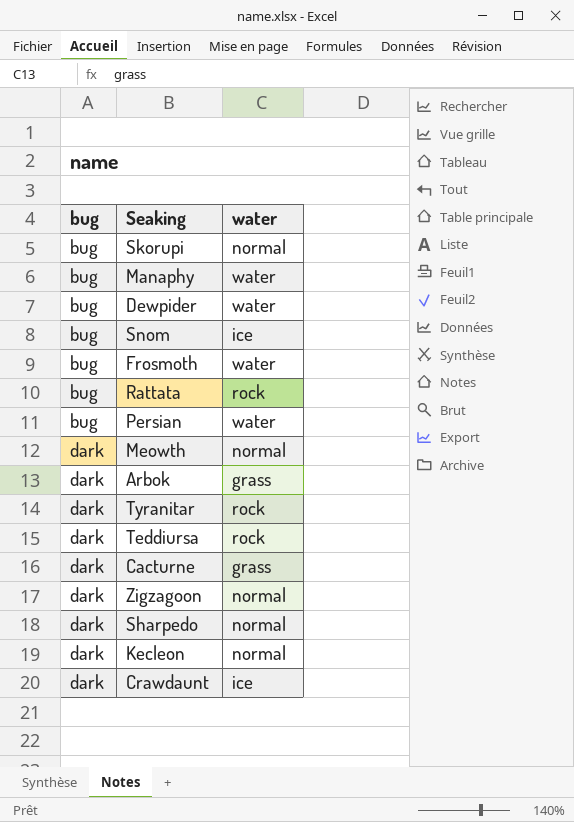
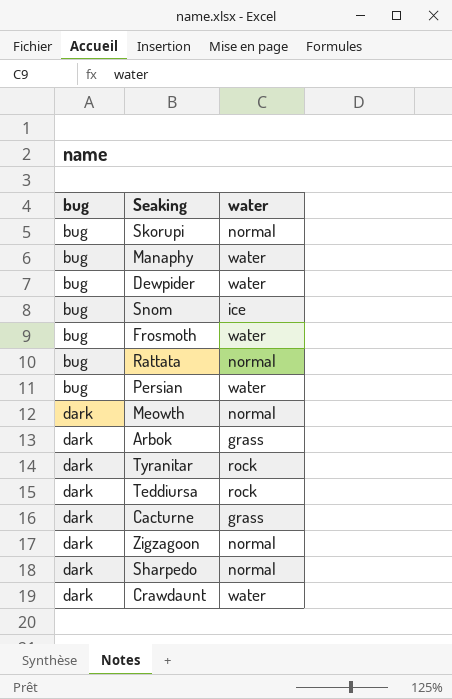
row Kecleon: dark | normal -> none
Rattata | water: rock -> normal
Crawdaunt | water: ice -> water

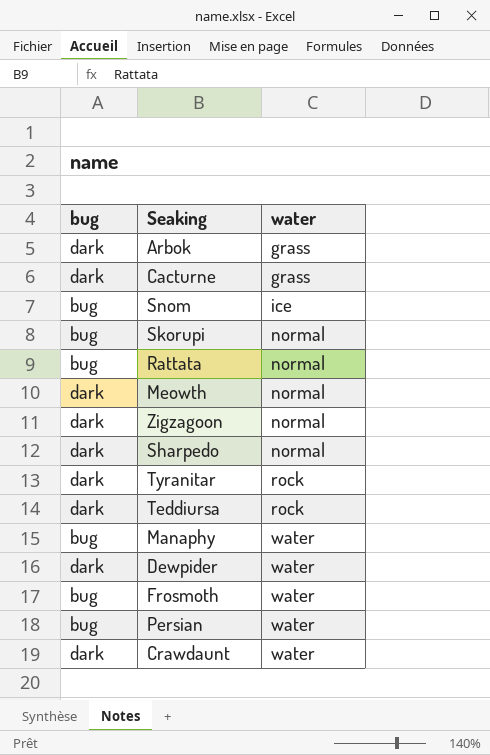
row order: bug ascending -> water ascending
Dewpider | bug: bug -> dark

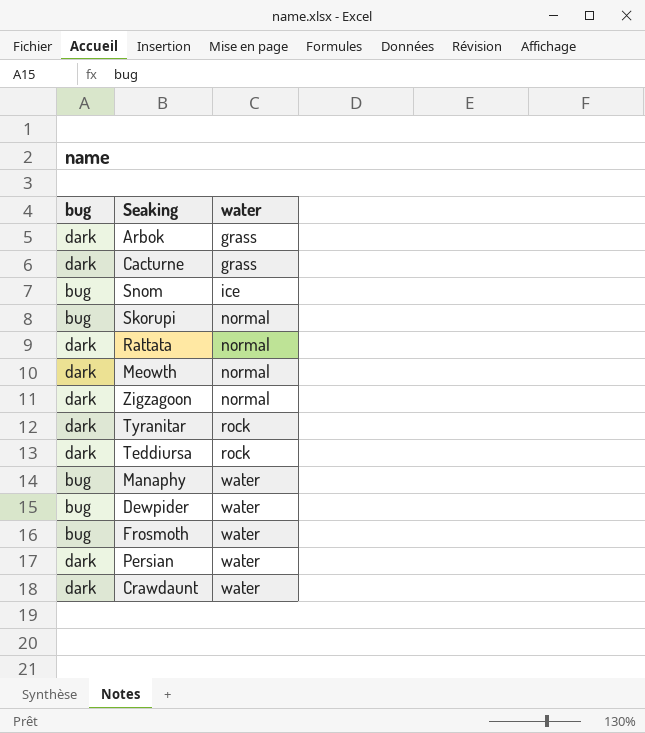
row Sharpedo: dark | normal -> none
Rattata | bug: bug -> dark
Dewpider | bug: dark -> bug
Persian | bug: bug -> dark

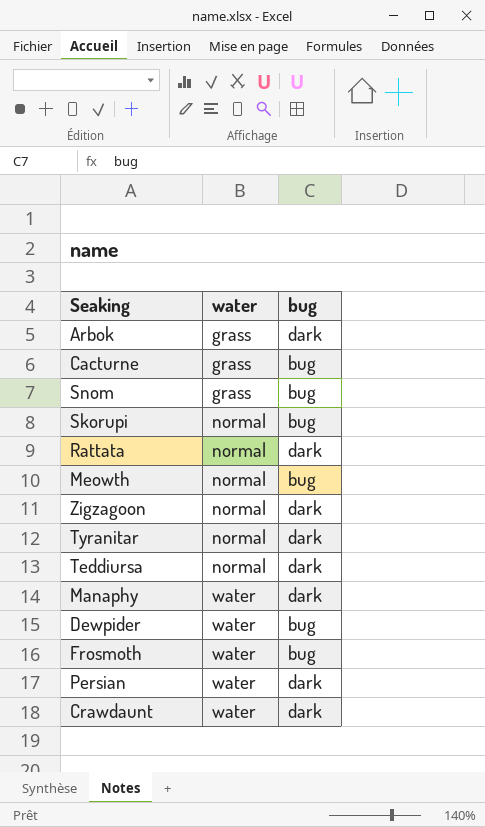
column bug | position: 1 -> 3
Cacturne | bug: dark -> bug
Snom | water: ice -> grass
Meowth | bug: dark -> bug
Tyranitar | water: rock -> normal
Teddiursa | water: rock -> normal
Manaphy | bug: bug -> dark

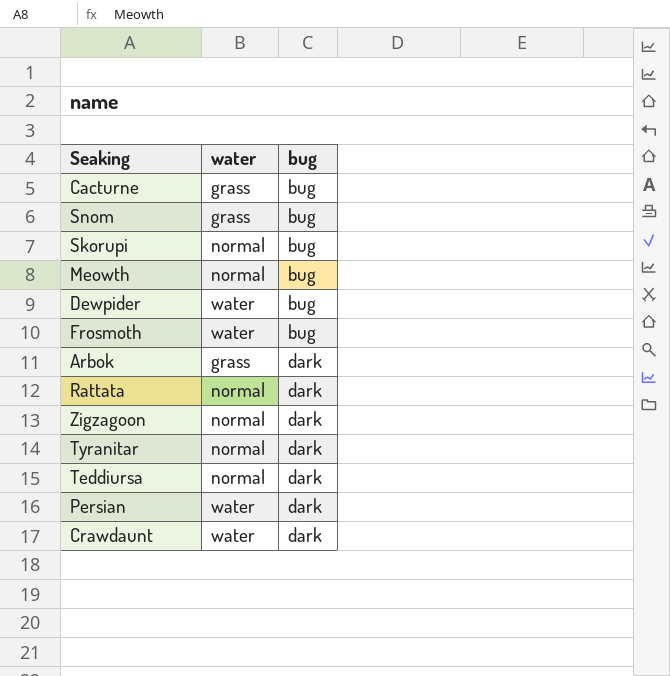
row order: water ascending -> bug ascending
row Manaphy: water | dark -> none

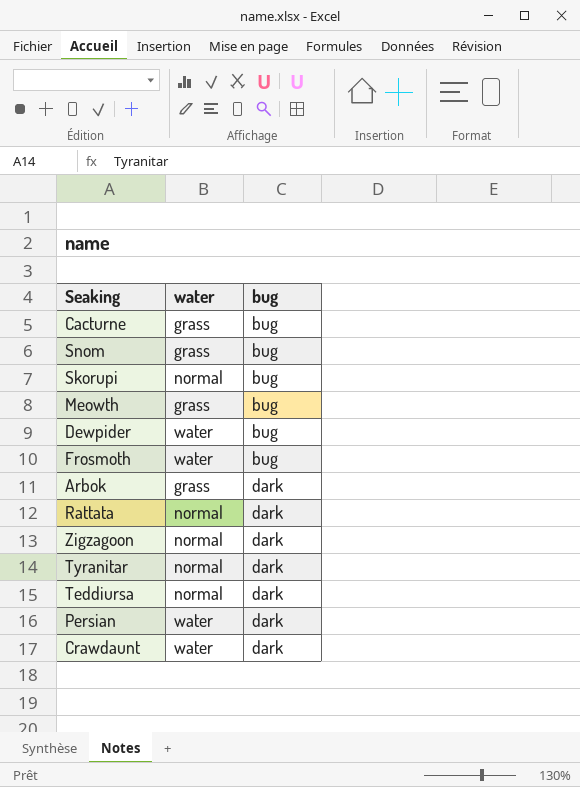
Meowth | water: normal -> grass

